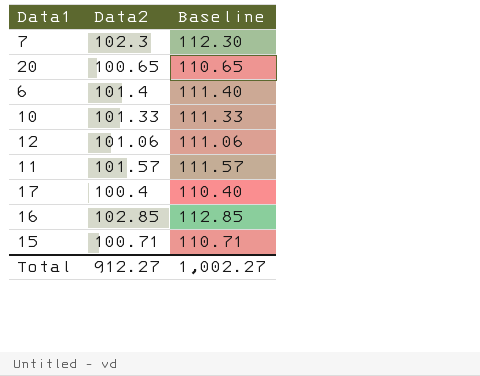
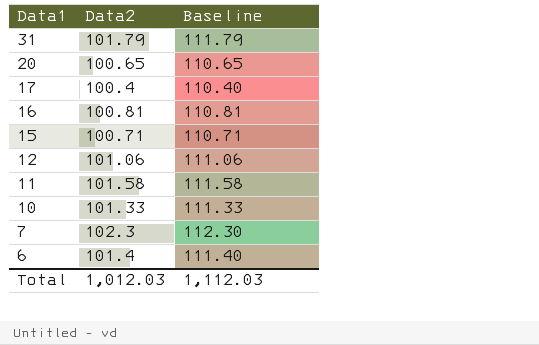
row order: none -> Data1 descending
row 31: none -> 101.79 | 111.79
16 | Data2: 102.85 -> 100.81
16 | Baseline: 112.85 -> 110.81
11 | Data2: 101.57 -> 101.58
11 | Baseline: 111.57 -> 111.58
Total | Data2: 912.27 -> 1,012.03
Total | Baseline: 1,002.27 -> 1,112.03

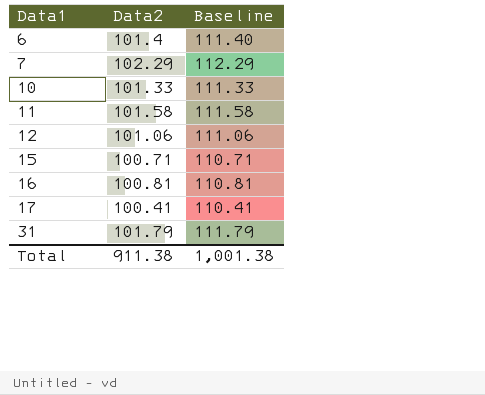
row order: Data1 descending -> Data1 ascending
row 20: 100.65 | 110.65 -> none
7 | Data2: 102.3 -> 102.29
7 | Baseline: 112.30 -> 112.29
17 | Data2: 100.4 -> 100.41
17 | Baseline: 110.40 -> 110.41
Total | Data2: 1,012.03 -> 911.38
Total | Baseline: 1,112.03 -> 1,001.38

